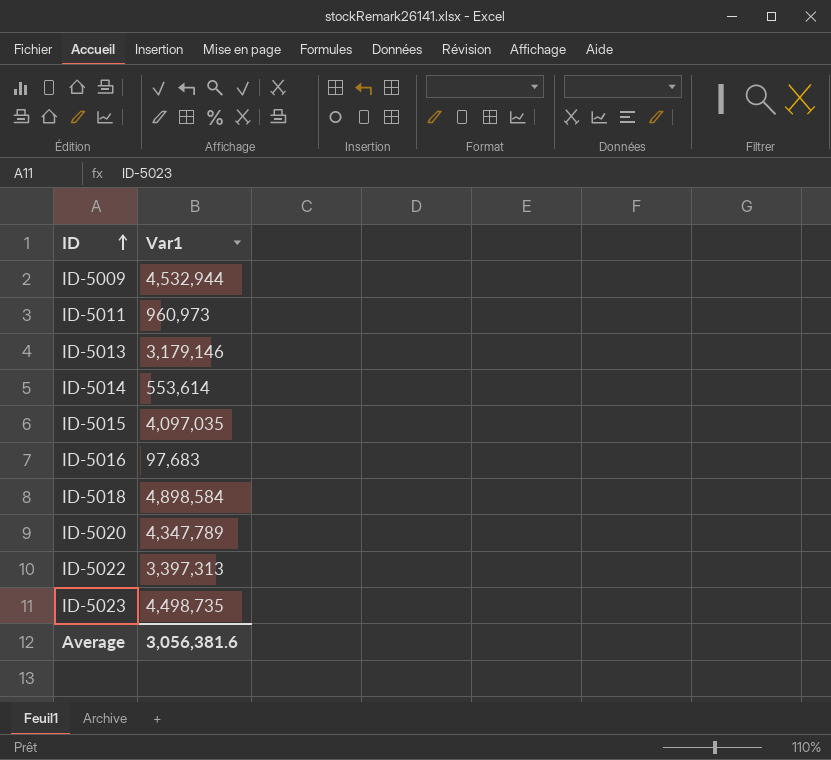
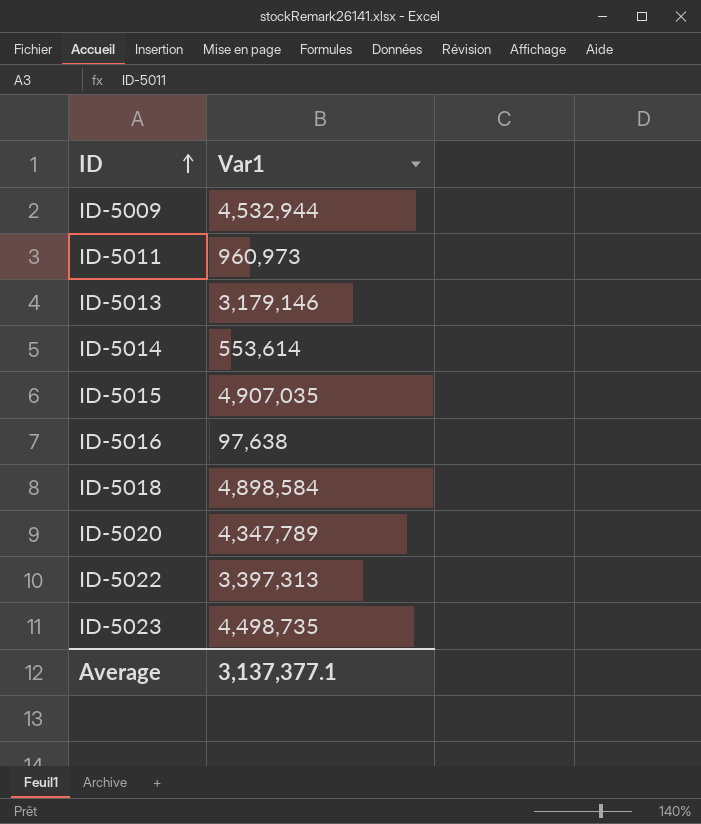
ID-5015 | Var1: 4,097,035 -> 4,907,035
ID-5016 | Var1: 97,683 -> 97,638
Average | Var1: 3,056,381.6 -> 3,137,377.1

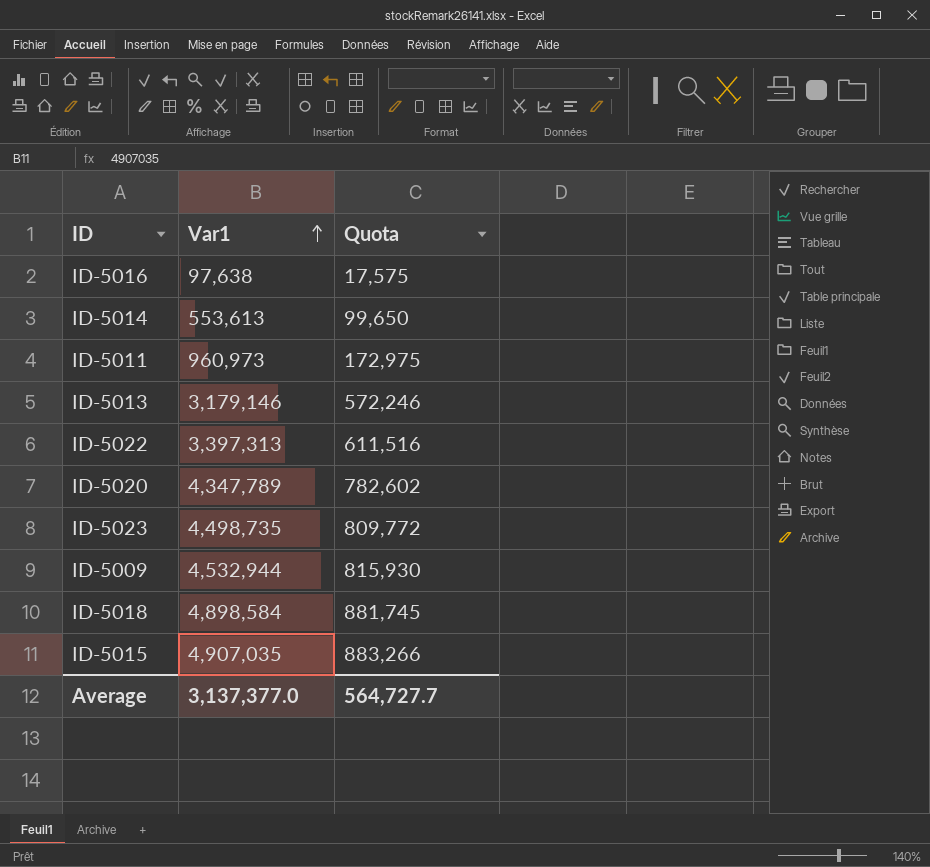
row order: ID ascending -> Var1 ascending
column Quota | formula: none -> [Var1] * 0.18
ID-5014 | Var1: 553,614 -> 553,613
Average | Var1: 3,137,377.1 -> 3,137,377.0

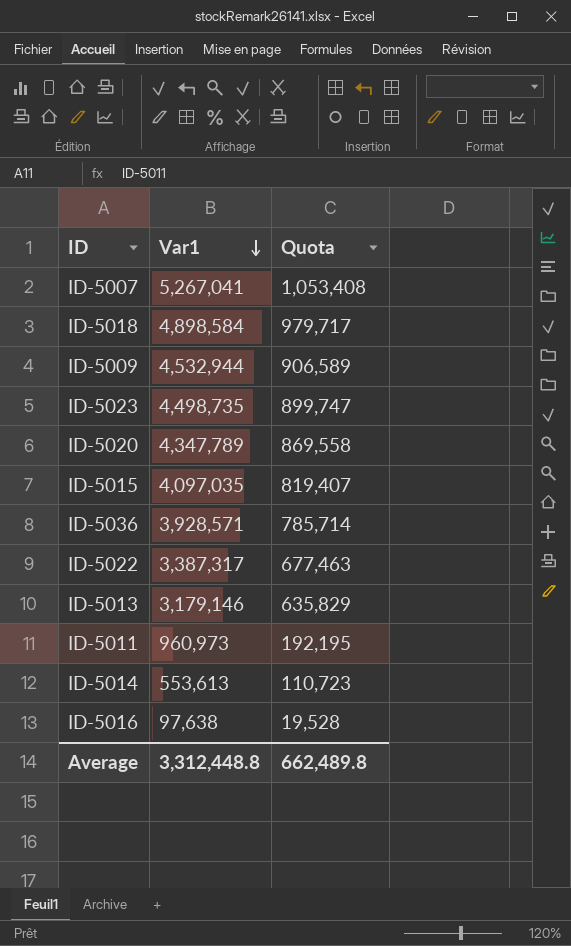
row order: Var1 ascending -> Var1 descending
column Quota | formula: [Var1] * 0.18 -> [Var1] * 0.2
row ID-5007: none -> 5,267,041 | 1,053,408
ID-5015 | Var1: 4,907,035 -> 4,097,035
row ID-5036: none -> 3,928,571 | 785,714
ID-5022 | Var1: 3,397,313 -> 3,387,317
Average | Var1: 3,137,377.0 -> 3,312,448.8
Average | Quota: 564,727.7 -> 662,489.8

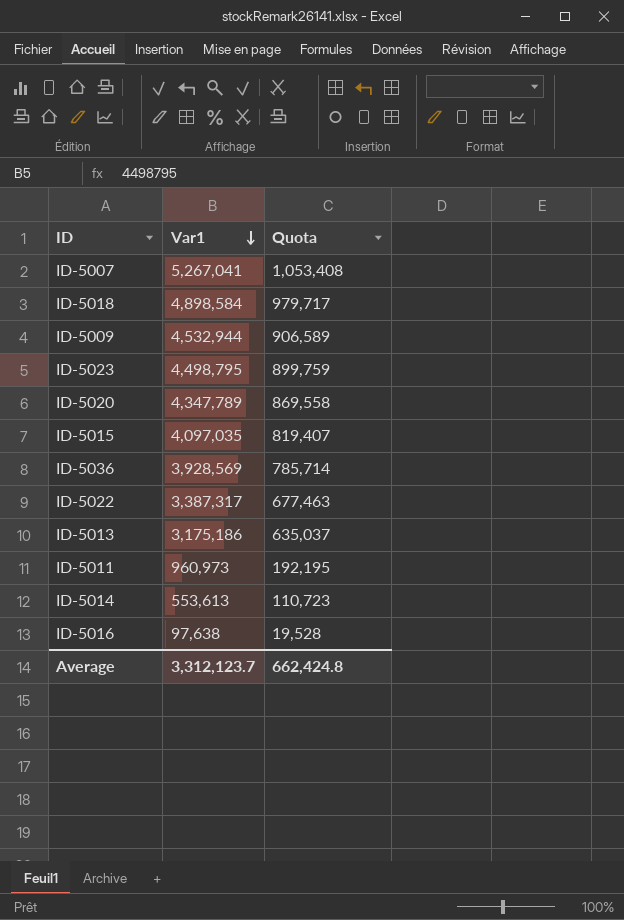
ID-5023 | Var1: 4,498,735 -> 4,498,795
ID-5023 | Quota: 899,747 -> 899,759
ID-5036 | Var1: 3,928,571 -> 3,928,569
ID-5013 | Var1: 3,179,146 -> 3,175,186
ID-5013 | Quota: 635,829 -> 635,037
Average | Var1: 3,312,448.8 -> 3,312,123.7
Average | Quota: 662,489.8 -> 662,424.8

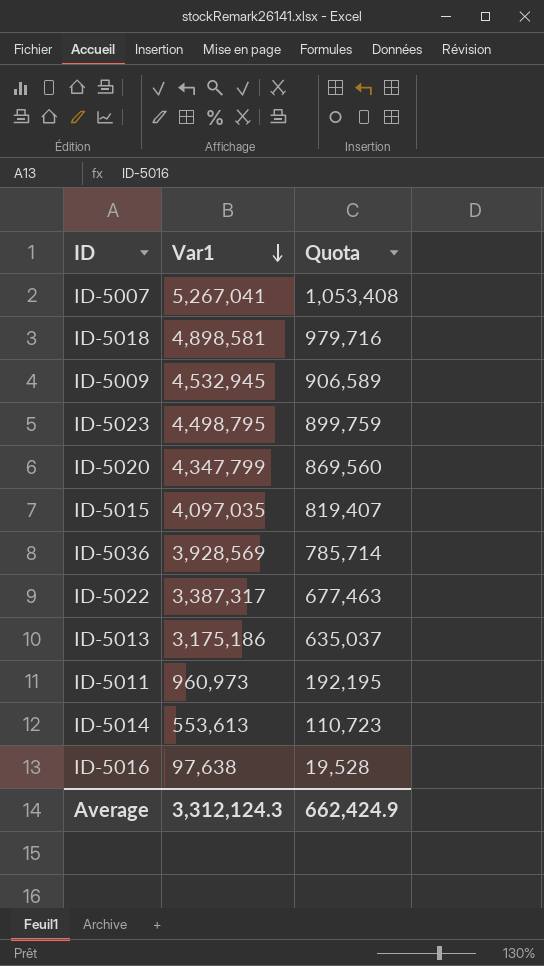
ID-5018 | Var1: 4,898,584 -> 4,898,581
ID-5018 | Quota: 979,717 -> 979,716
ID-5009 | Var1: 4,532,944 -> 4,532,945
ID-5020 | Var1: 4,347,789 -> 4,347,799
ID-5020 | Quota: 869,558 -> 869,560
Average | Var1: 3,312,123.7 -> 3,312,124.3
Average | Quota: 662,424.8 -> 662,424.9

